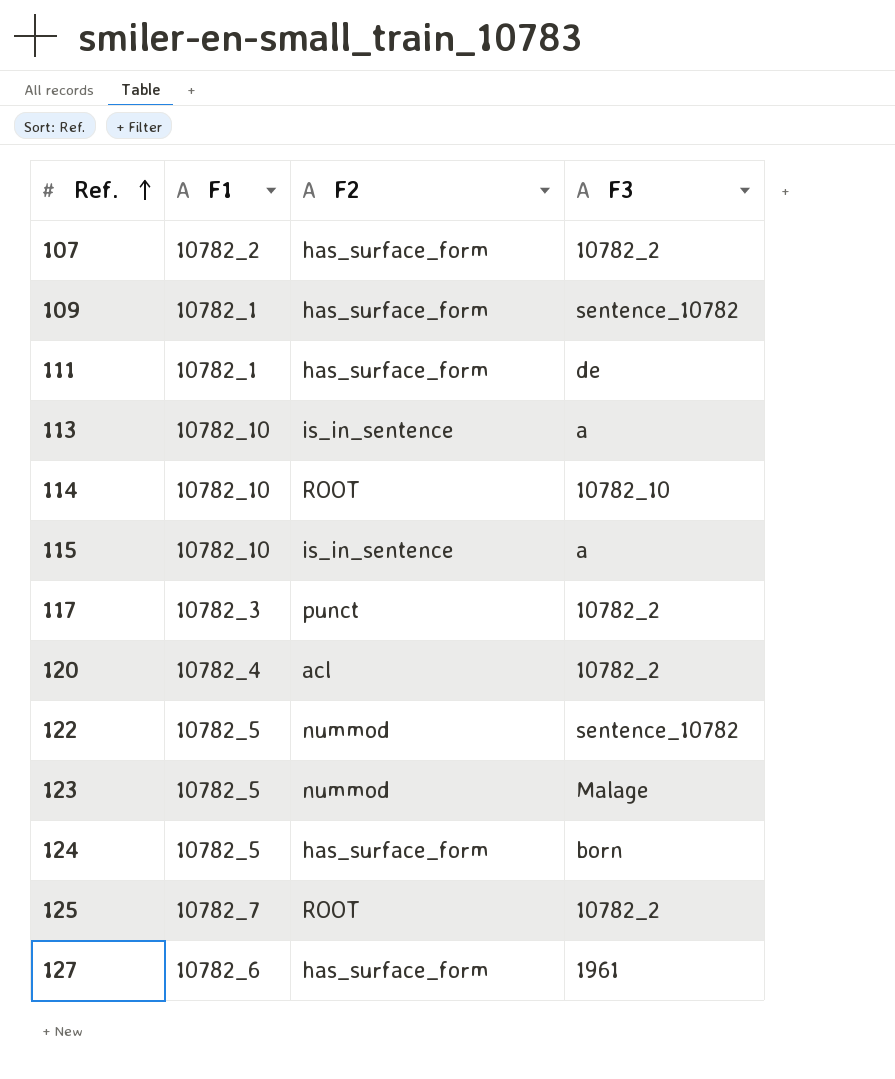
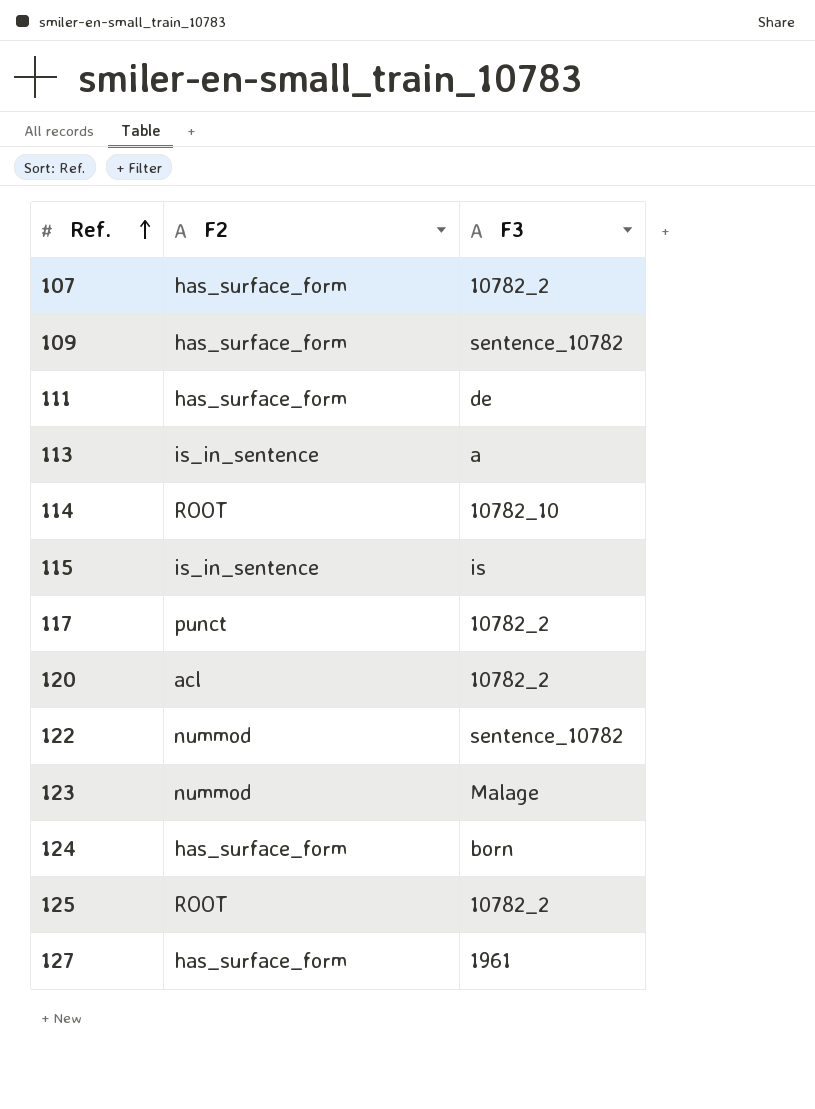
column F1 | position: 2 -> none
115 | F3: a -> is

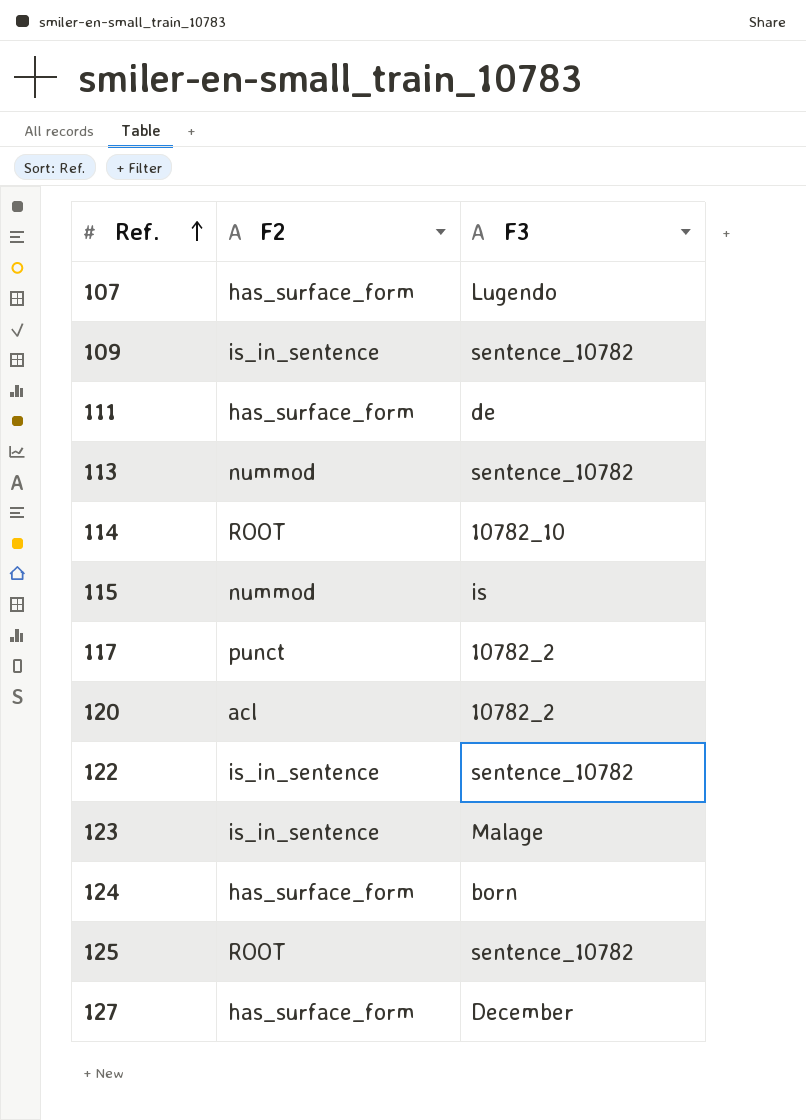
107 | F3: 10782_2 -> Lugendo
109 | F2: has_surface_form -> is_in_sentence
113 | F2: is_in_sentence -> nummod
113 | F3: a -> sentence_10782
115 | F2: is_in_sentence -> nummod
122 | F2: nummod -> is_in_sentence
123 | F2: nummod -> is_in_sentence
125 | F3: 10782_2 -> sentence_10782
127 | F3: 1961 -> December

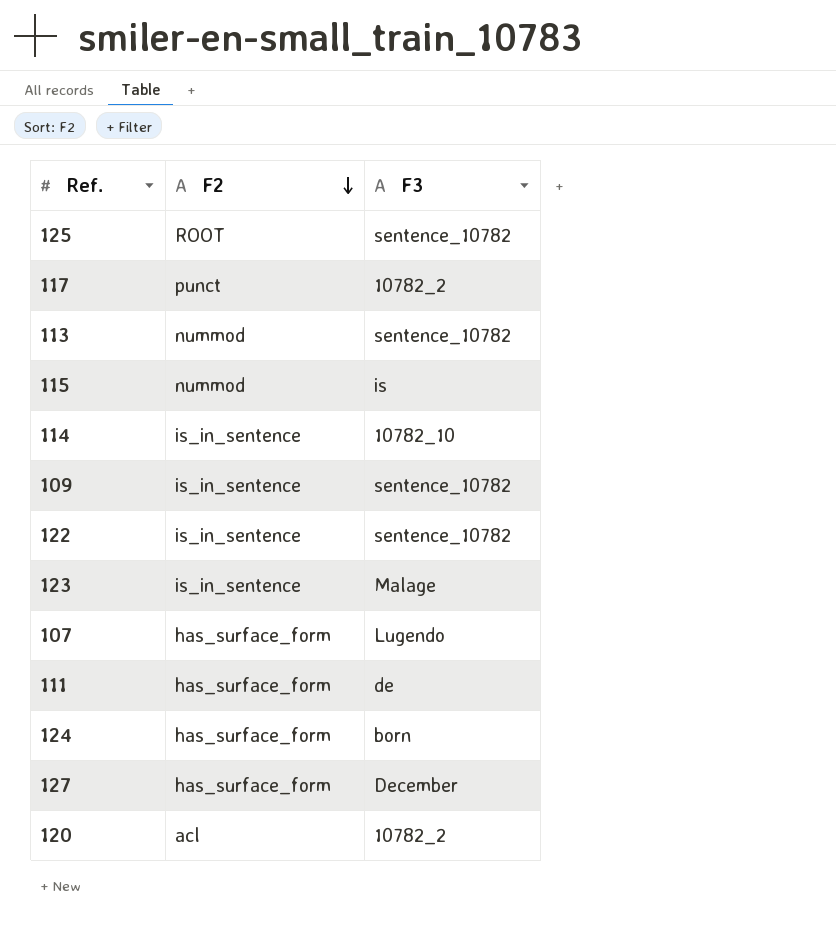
row order: Ref. ascending -> F2 descending
114 | F2: ROOT -> is_in_sentence

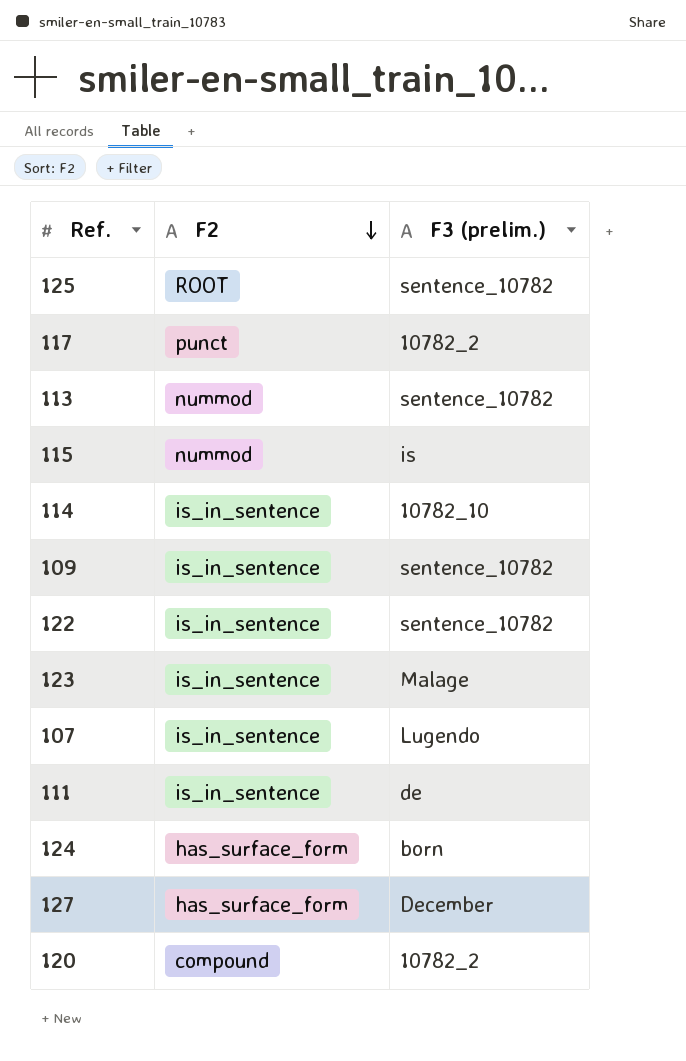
column name: F3 -> F3 (prelim.)
107 | F2: has_surface_form -> is_in_sentence
111 | F2: has_surface_form -> is_in_sentence
120 | F2: acl -> compound

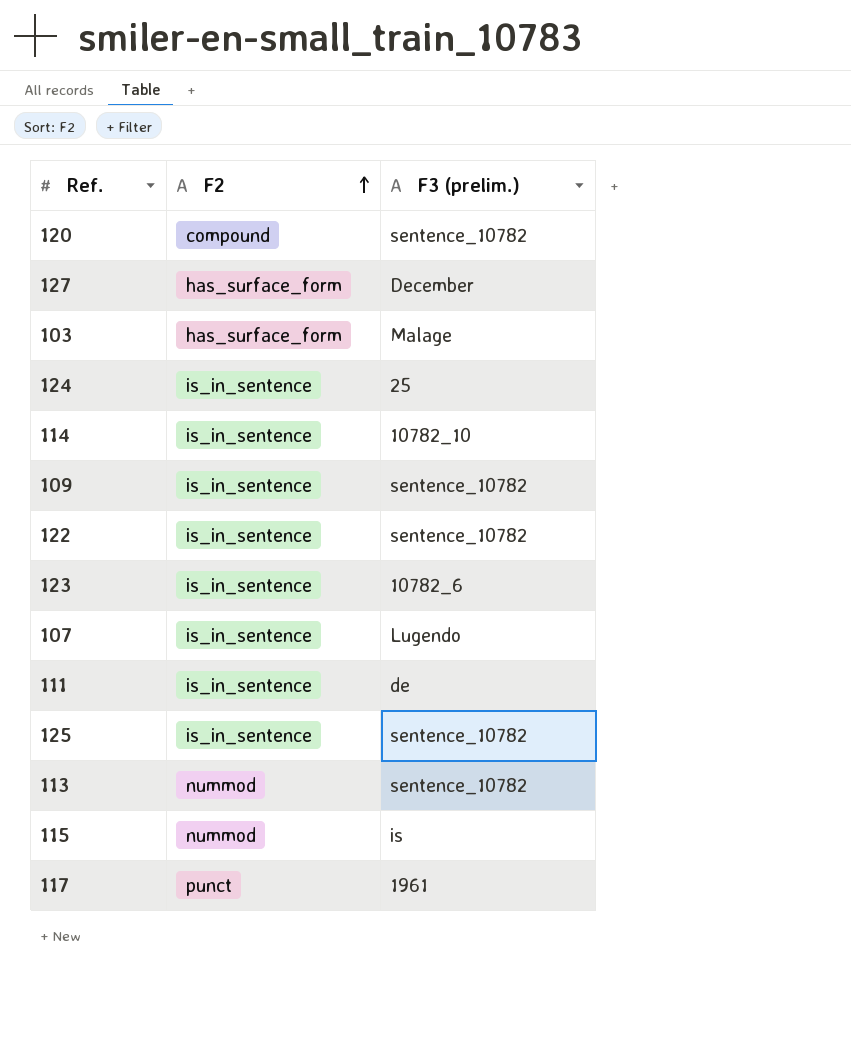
row order: F2 descending -> F2 ascending
120 | F3 (prelim.): 10782_2 -> sentence_10782
row 103: none -> has_surface_form | Malage
124 | F2: has_surface_form -> is_in_sentence
124 | F3 (prelim.): born -> 25
123 | F3 (prelim.): Malage -> 10782_6
125 | F2: ROOT -> is_in_sentence
117 | F3 (prelim.): 10782_2 -> 1961

